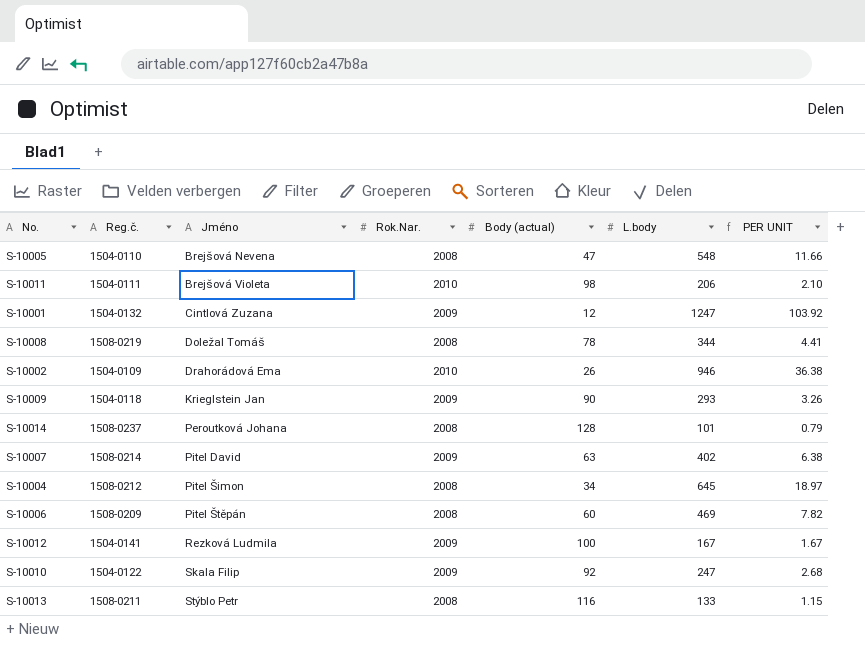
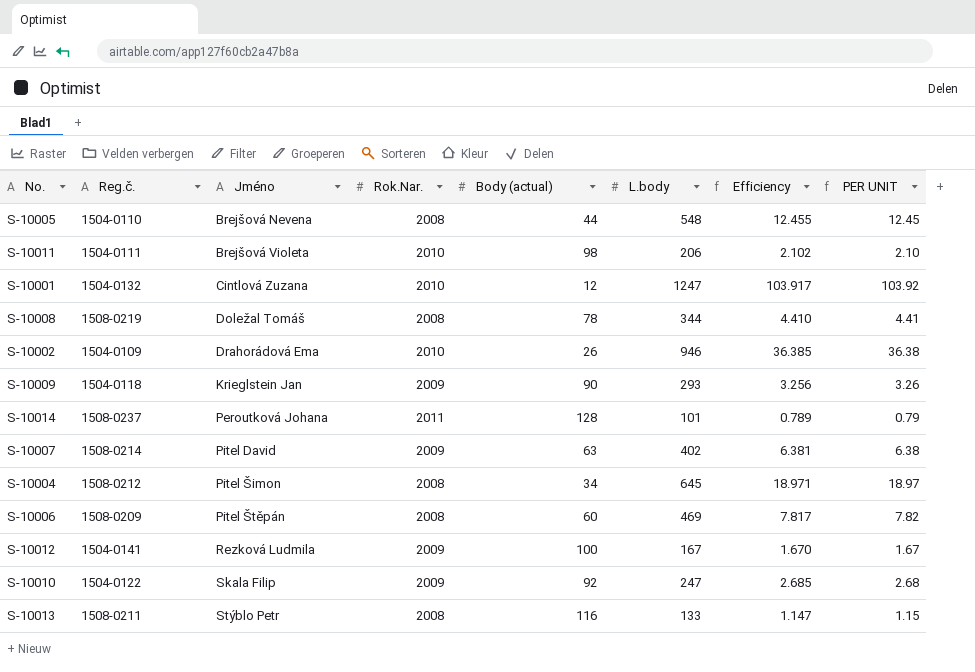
column Efficiency | formula: none -> [L.body] / [Body (actual)]
S-10005 | Body (actual): 47 -> 44
S-10005 | PER UNIT: 11.66 -> 12.45
S-10001 | Rok.Nar.: 2009 -> 2010
S-10014 | Rok.Nar.: 2008 -> 2011

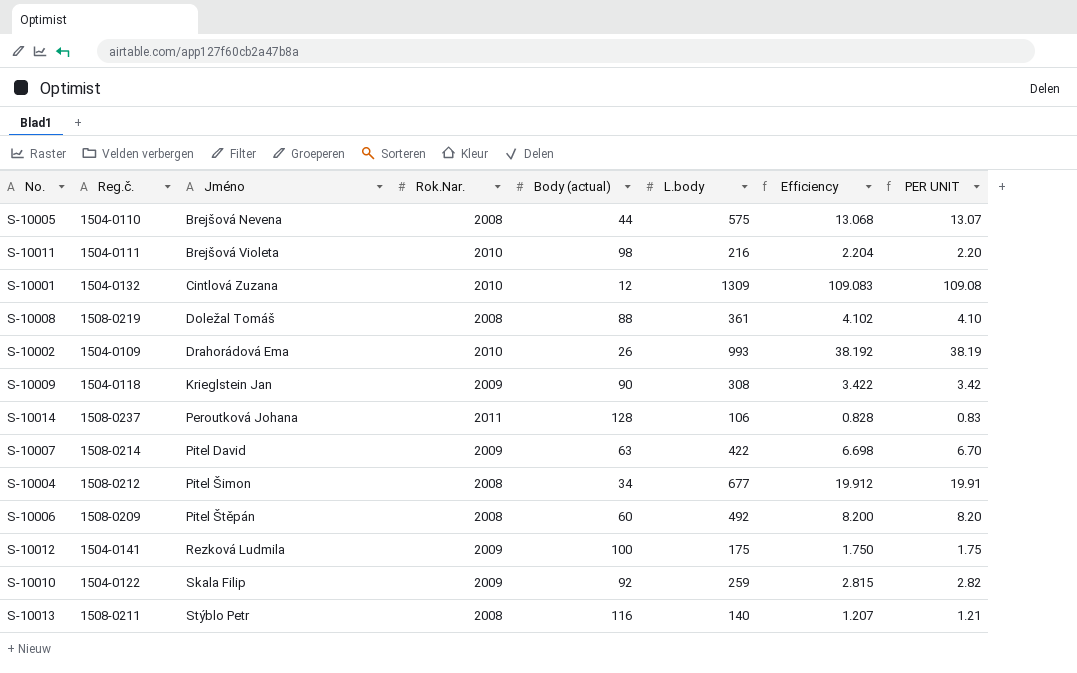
S-10005 | L.body: 548 -> 575
S-10005 | Efficiency: 12.455 -> 13.068
S-10005 | PER UNIT: 12.45 -> 13.07
S-10011 | L.body: 206 -> 216
S-10011 | Efficiency: 2.102 -> 2.204
S-10011 | PER UNIT: 2.10 -> 2.20
S-10001 | L.body: 1247 -> 1309
S-10001 | Efficiency: 103.917 -> 109.083
S-10001 | PER UNIT: 103.92 -> 109.08
S-10008 | Body (actual): 78 -> 88
S-10008 | L.body: 344 -> 361
S-10008 | Efficiency: 4.410 -> 4.102
S-10008 | PER UNIT: 4.41 -> 4.10
S-10002 | L.body: 946 -> 993
S-10002 | Efficiency: 36.385 -> 38.192
S-10002 | PER UNIT: 36.38 -> 38.19
S-10009 | L.body: 293 -> 308
S-10009 | Efficiency: 3.256 -> 3.422
S-10009 | PER UNIT: 3.26 -> 3.42
S-10014 | L.body: 101 -> 106
S-10014 | Efficiency: 0.789 -> 0.828
S-10014 | PER UNIT: 0.79 -> 0.83
S-10007 | L.body: 402 -> 422
S-10007 | Efficiency: 6.381 -> 6.698
S-10007 | PER UNIT: 6.38 -> 6.70
S-10004 | L.body: 645 -> 677
S-10004 | Efficiency: 18.971 -> 19.912
S-10004 | PER UNIT: 18.97 -> 19.91
S-10006 | L.body: 469 -> 492
S-10006 | Efficiency: 7.817 -> 8.200
S-10006 | PER UNIT: 7.82 -> 8.20
S-10012 | L.body: 167 -> 175
S-10012 | Efficiency: 1.670 -> 1.750
S-10012 | PER UNIT: 1.67 -> 1.75
S-10010 | L.body: 247 -> 259
S-10010 | Efficiency: 2.685 -> 2.815
S-10010 | PER UNIT: 2.68 -> 2.82
S-10013 | L.body: 133 -> 140
S-10013 | Efficiency: 1.147 -> 1.207
S-10013 | PER UNIT: 1.15 -> 1.21

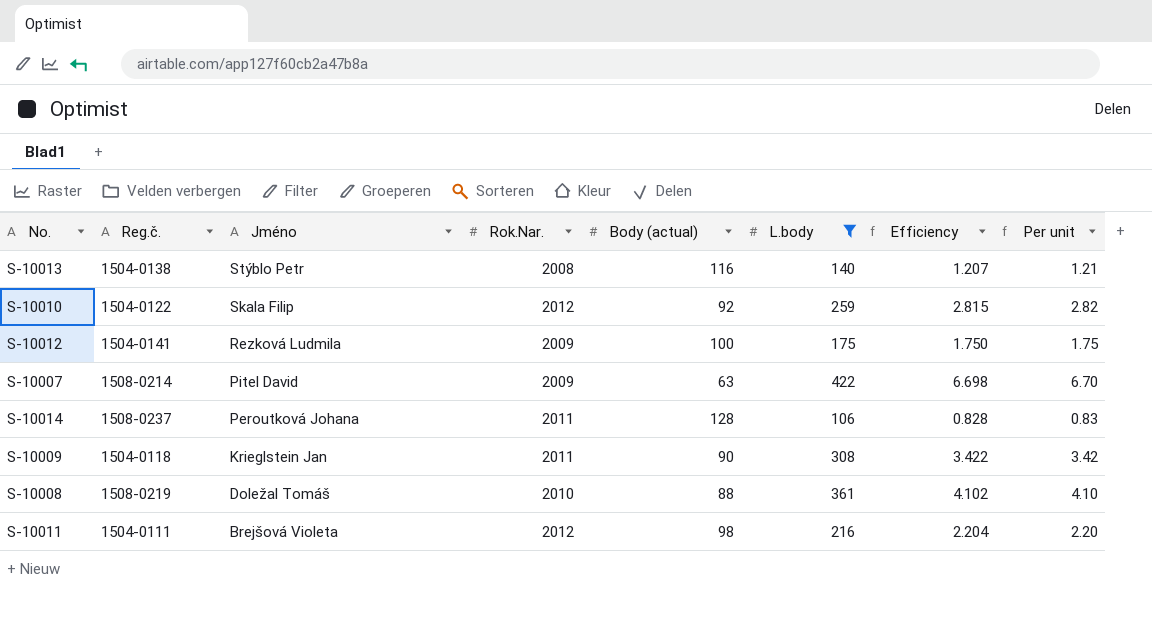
filter: none -> L.body <= 422
row order: Jméno ascending -> Jméno descending
column name: PER UNIT -> Per unit
S-10013 | Reg.č.: 1508-0211 -> 1504-0138
S-10010 | Rok.Nar.: 2009 -> 2012
S-10009 | Rok.Nar.: 2009 -> 2011
S-10008 | Rok.Nar.: 2008 -> 2010
S-10011 | Rok.Nar.: 2010 -> 2012

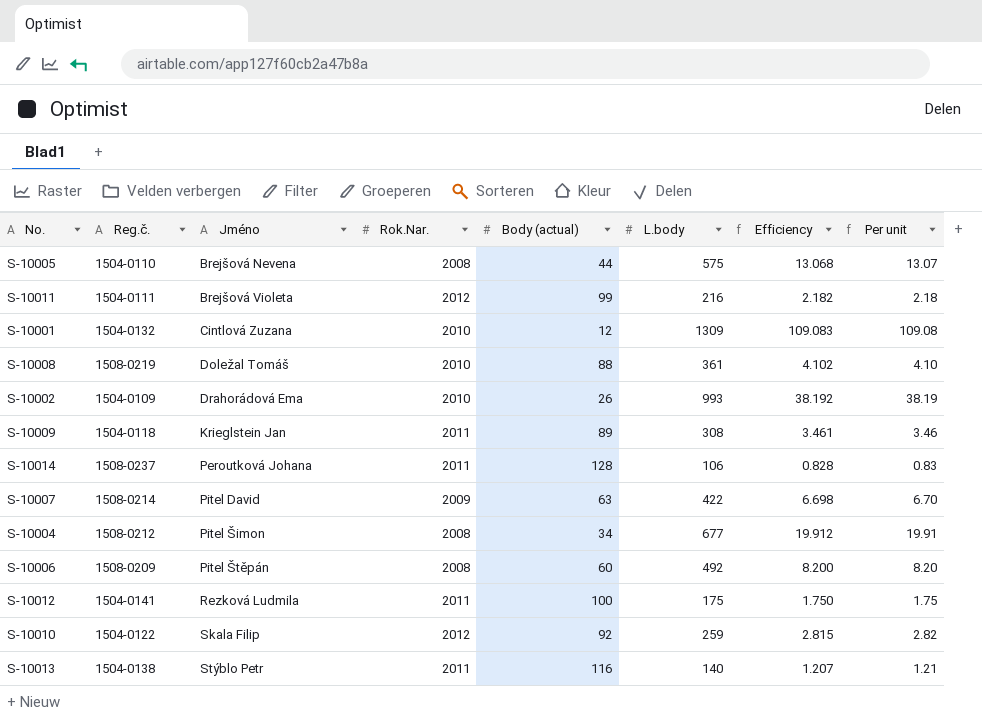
filter: L.body <= 422 -> none
row order: Jméno descending -> Jméno ascending
S-10011 | Body (actual): 98 -> 99
S-10011 | Efficiency: 2.204 -> 2.182
S-10011 | Per unit: 2.20 -> 2.18
S-10009 | Body (actual): 90 -> 89
S-10009 | Efficiency: 3.422 -> 3.461
S-10009 | Per unit: 3.42 -> 3.46
S-10012 | Rok.Nar.: 2009 -> 2011
S-10013 | Rok.Nar.: 2008 -> 2011

